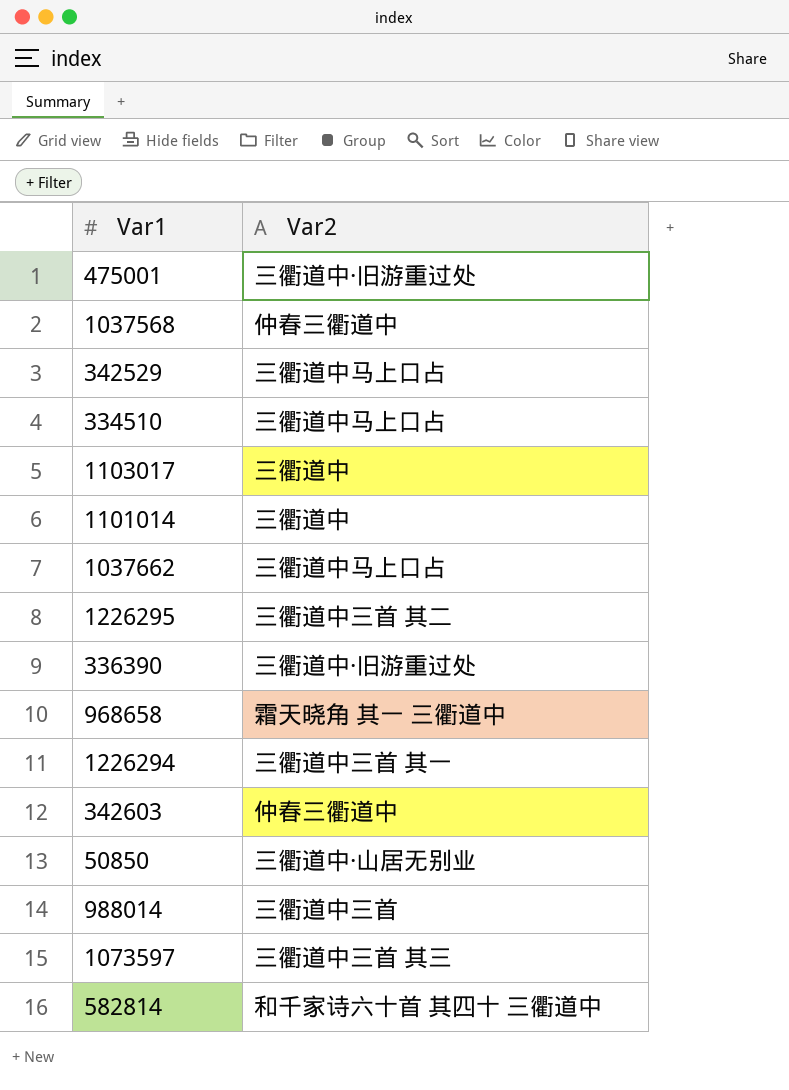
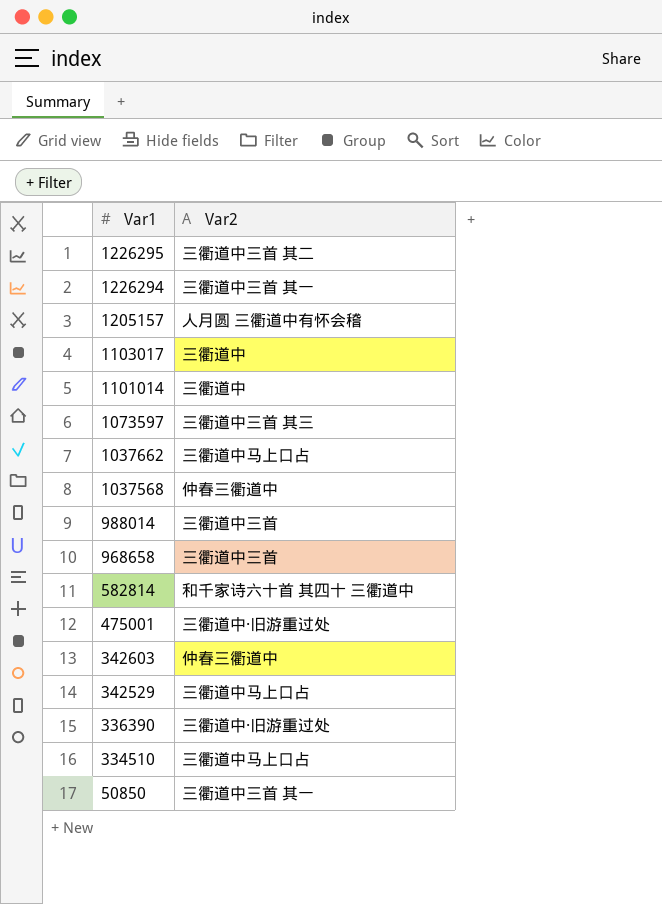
row order: none -> Var1 descending
row 1205157: none -> 人月圆 三衢道中有怀会稽
968658 | Var2: 霜天晓角 其一 三衢道中 -> 三衢道中三首
50850 | Var2: 三衢道中·山居无别业 -> 三衢道中三首 其一

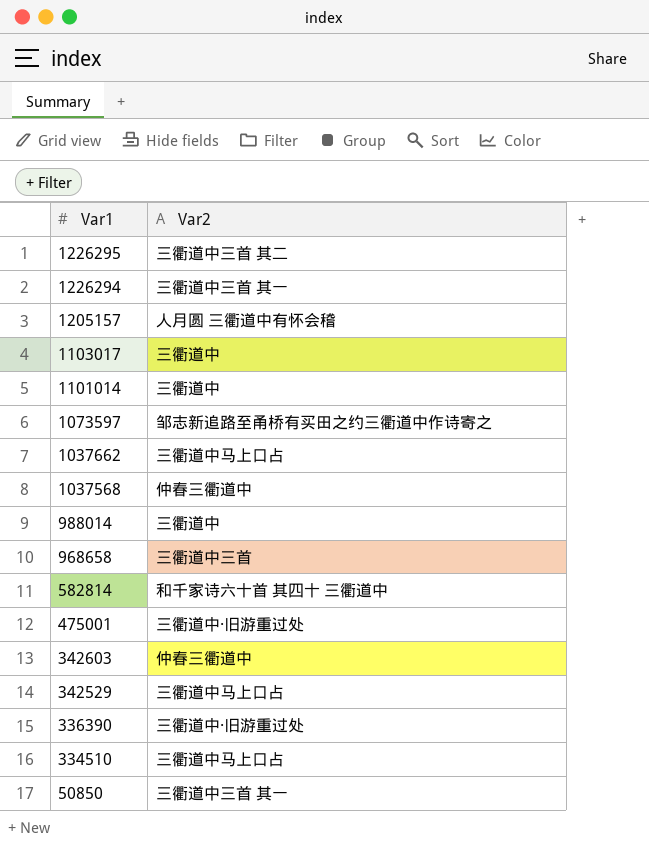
1073597 | Var2: 三衢道中三首 其三 -> 邹志新追路至甬桥有买田之约三衢道中作诗寄之
988014 | Var2: 三衢道中三首 -> 三衢道中

